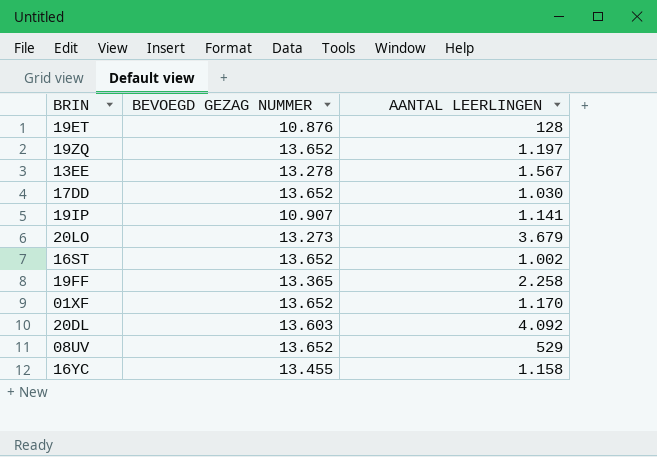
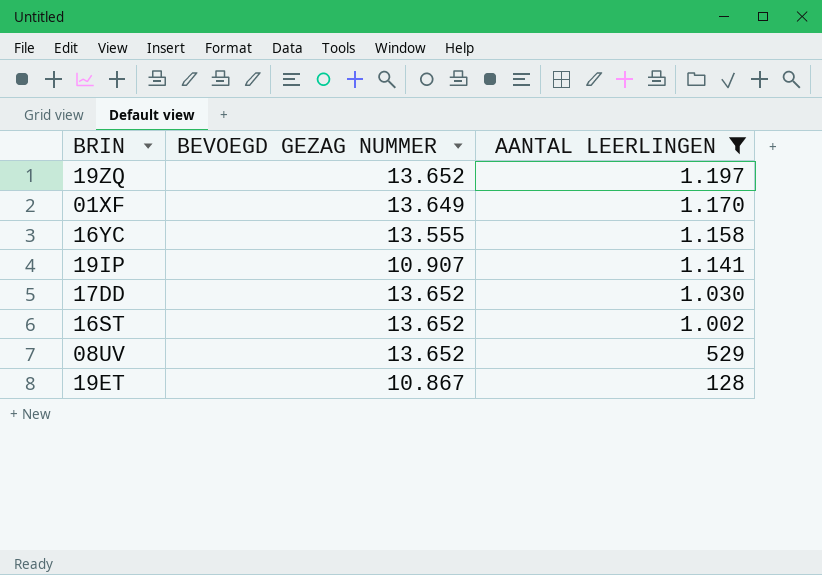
filter: none -> AANTAL LEERLINGEN <= 1.197
row order: none -> AANTAL LEERLINGEN descending
01XF | BEVOEGD GEZAG NUMMER: 13.652 -> 13.649
16YC | BEVOEGD GEZAG NUMMER: 13.455 -> 13.555
19ET | BEVOEGD GEZAG NUMMER: 10.876 -> 10.867

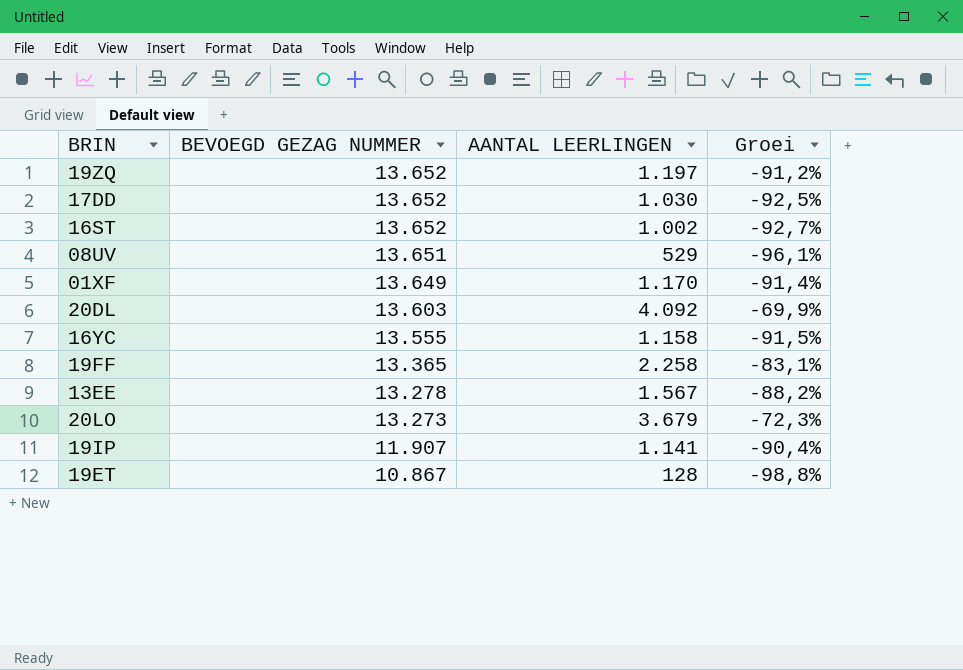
filter: AANTAL LEERLINGEN <= 1.197 -> none
row order: AANTAL LEERLINGEN descending -> BEVOEGD GEZAG NUMMER descending
column Groei | formula: none -> ([AANTAL LEERLINGEN] - [BEVOEGD GEZAG NUMMER]) / [BEVOEGD GEZAG NUMMER]
08UV | BEVOEGD GEZAG NUMMER: 13.652 -> 13.651
19IP | BEVOEGD GEZAG NUMMER: 10.907 -> 11.907

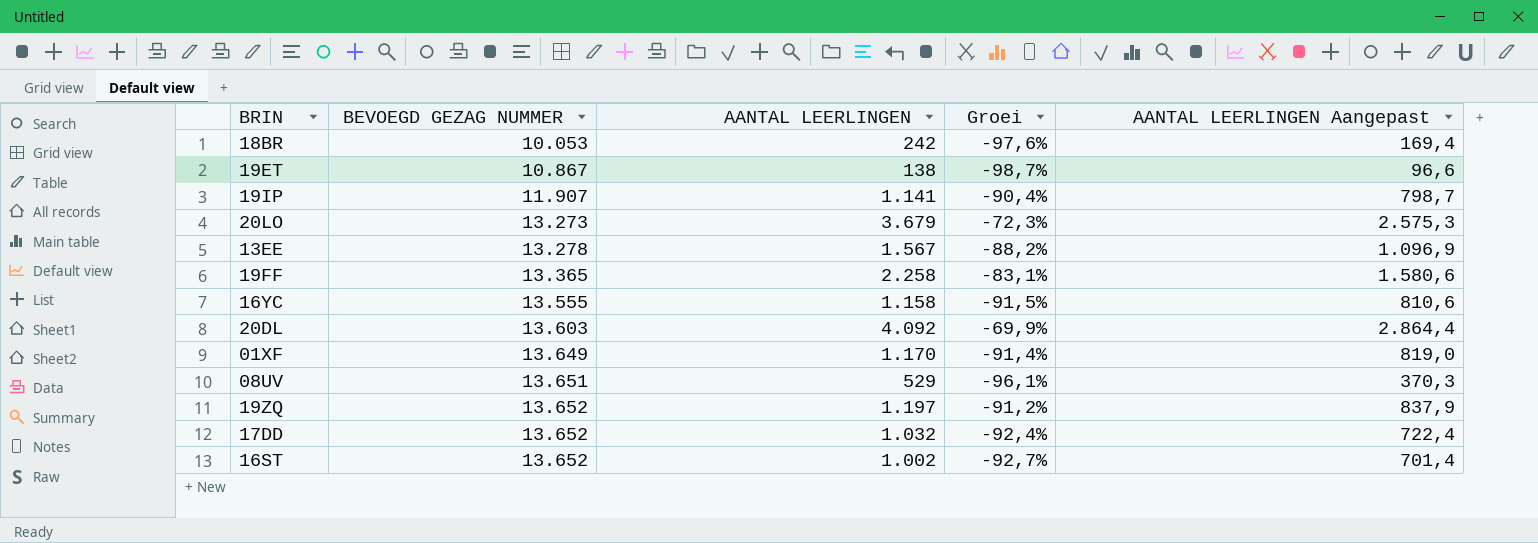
row order: BEVOEGD GEZAG NUMMER descending -> BEVOEGD GEZAG NUMMER ascending
column AANTAL LEERLINGEN Aangepast | formula: none -> [AANTAL LEERLINGEN] * 0,7
row 18BR: none -> 10.053 | 242 | -97,6% | 169,4
19ET | AANTAL LEERLINGEN: 128 -> 138
19ET | Groei: -98,8% -> -98,7%
17DD | AANTAL LEERLINGEN: 1.030 -> 1.032
17DD | Groei: -92,5% -> -92,4%

